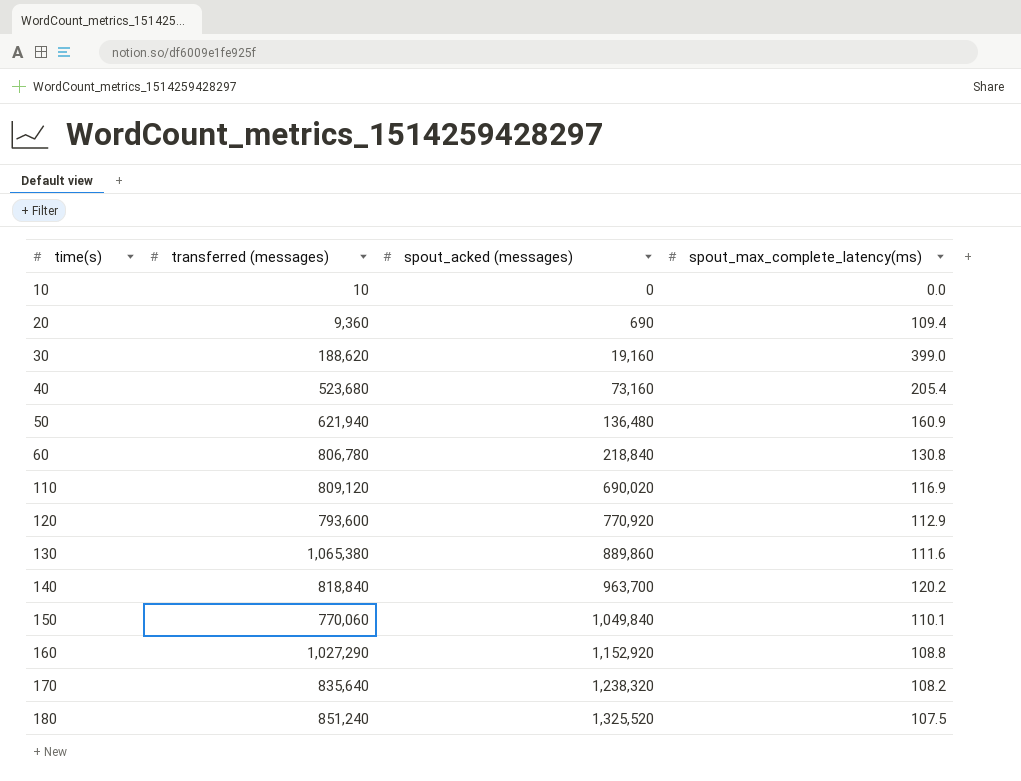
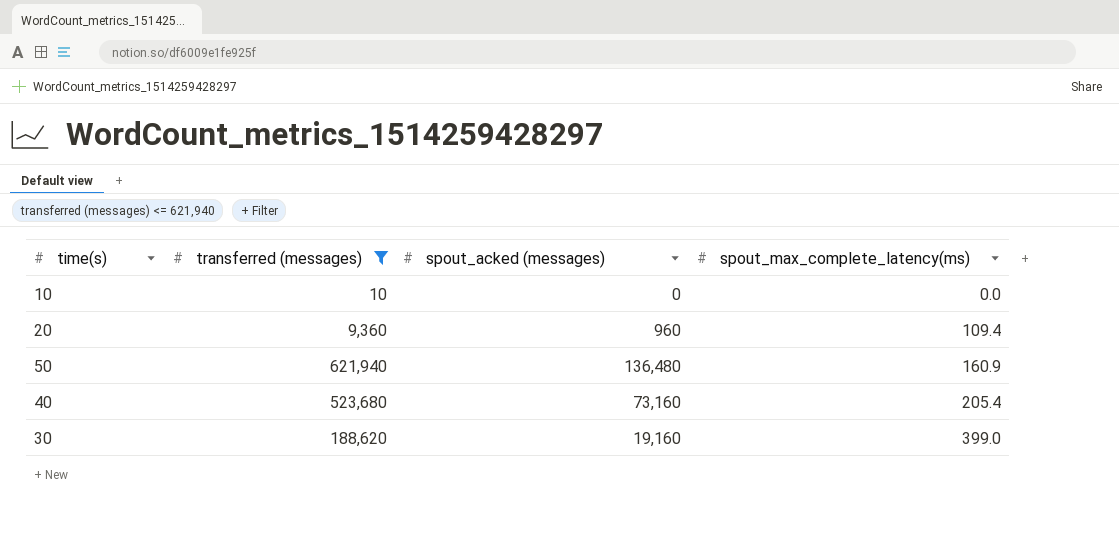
filter: none -> transferred (messages) <= 621,940
row order: time(s) ascending -> spout_max_complete_latency(ms) ascending
20 | spout_acked (messages): 690 -> 960

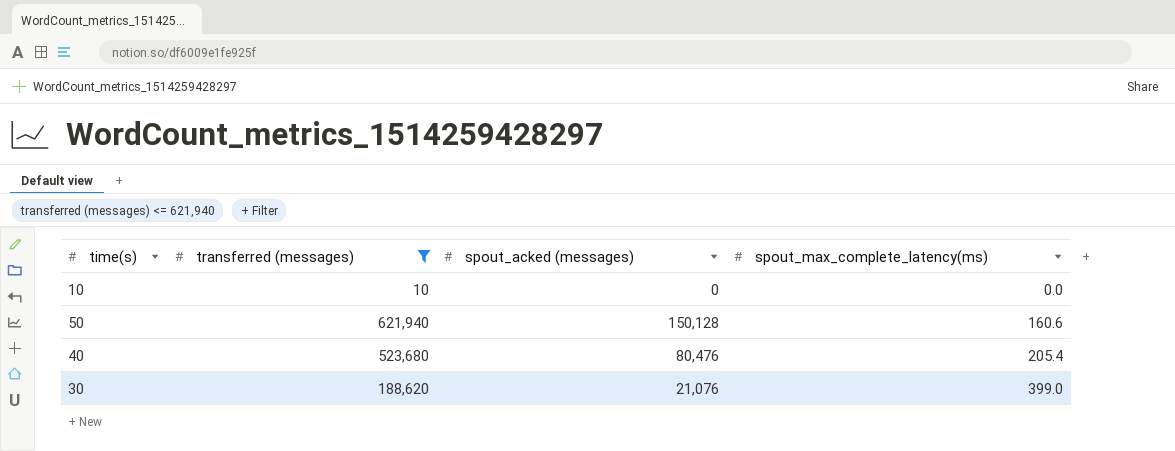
row 20: 9,360 | 960 | 109.4 -> none
50 | spout_acked (messages): 136,480 -> 150,128
50 | spout_max_complete_latency(ms): 160.9 -> 160.6
40 | spout_acked (messages): 73,160 -> 80,476
30 | spout_acked (messages): 19,160 -> 21,076

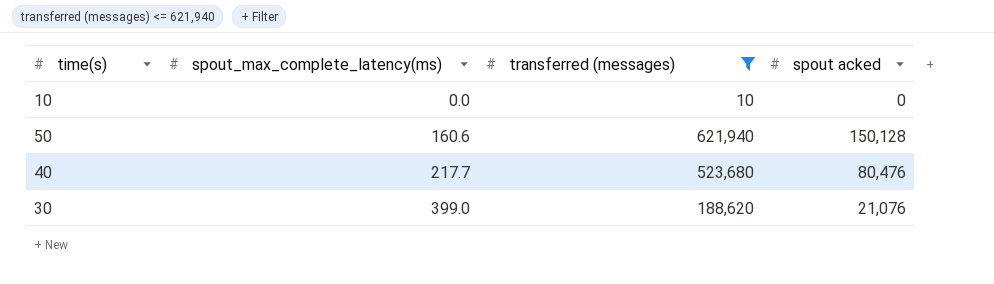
column spout_max_complete_latency(ms) | position: 4 -> 2
column name: spout_acked (messages) -> spout acked
40 | spout_max_complete_latency(ms): 205.4 -> 217.7

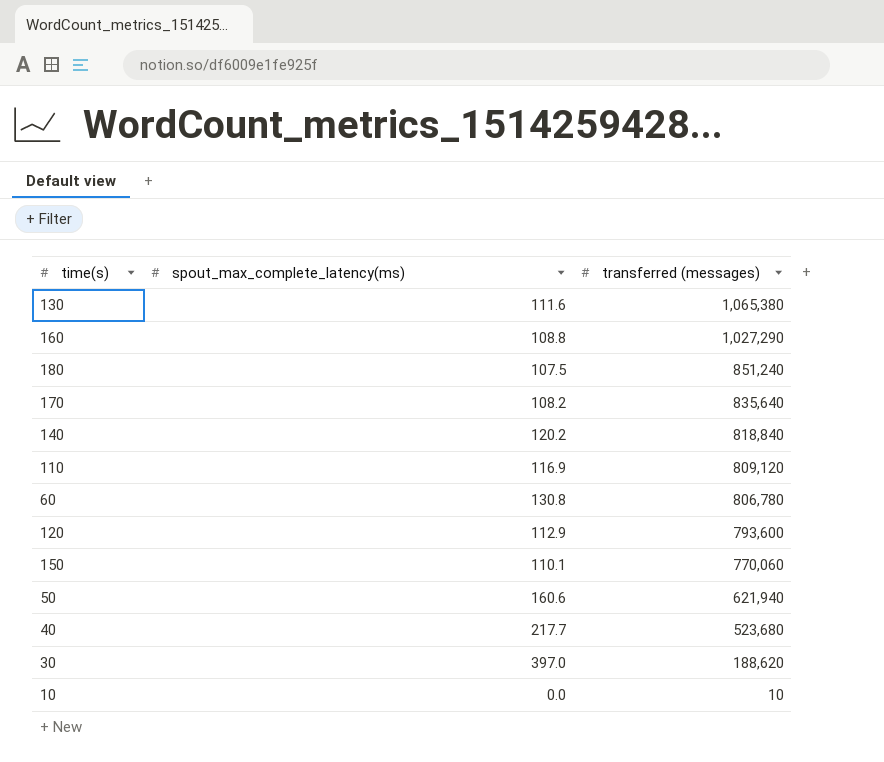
filter: transferred (messages) <= 621,940 -> none
row order: spout_max_complete_latency(ms) ascending -> transferred (messages) descending
column spout acked | position: 4 -> none
30 | spout_max_complete_latency(ms): 399.0 -> 397.0

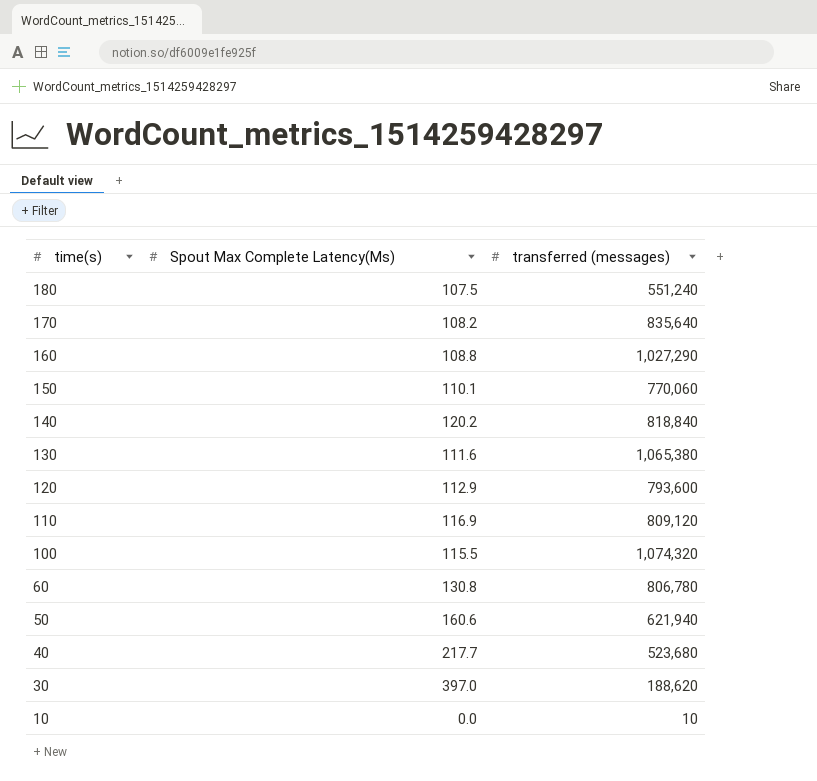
row order: transferred (messages) descending -> time(s) descending
column name: spout_max_complete_latency(ms) -> Spout Max Complete Latency(Ms)
180 | transferred (messages): 851,240 -> 551,240
row 100: none -> 115.5 | 1,074,320

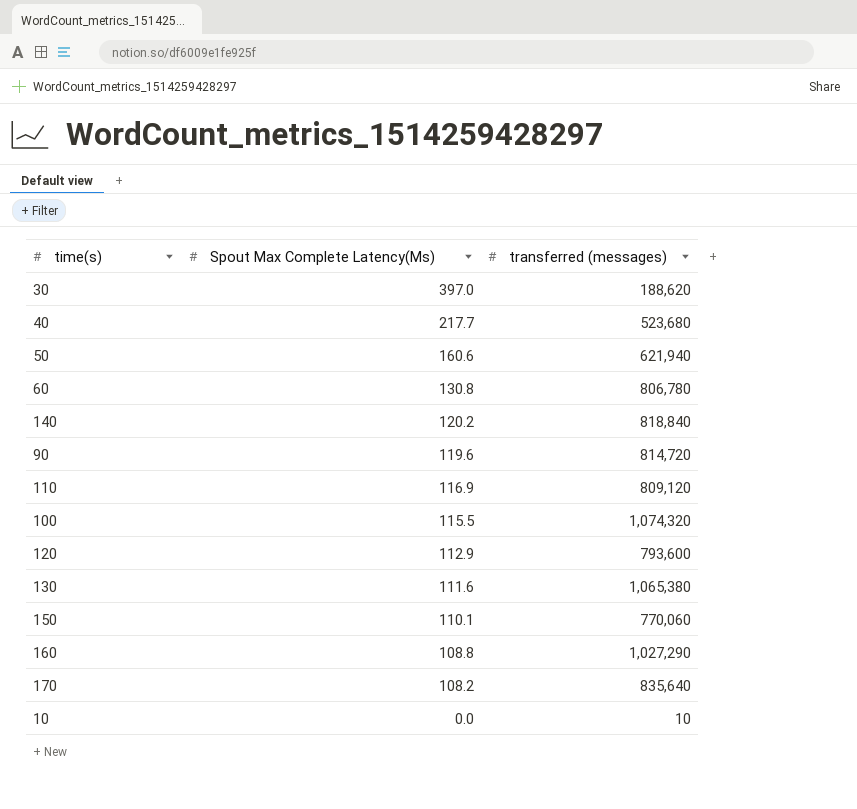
row order: time(s) descending -> Spout Max Complete Latency(Ms) descending
row 180: 107.5 | 551,240 -> none
row 90: none -> 119.6 | 814,720

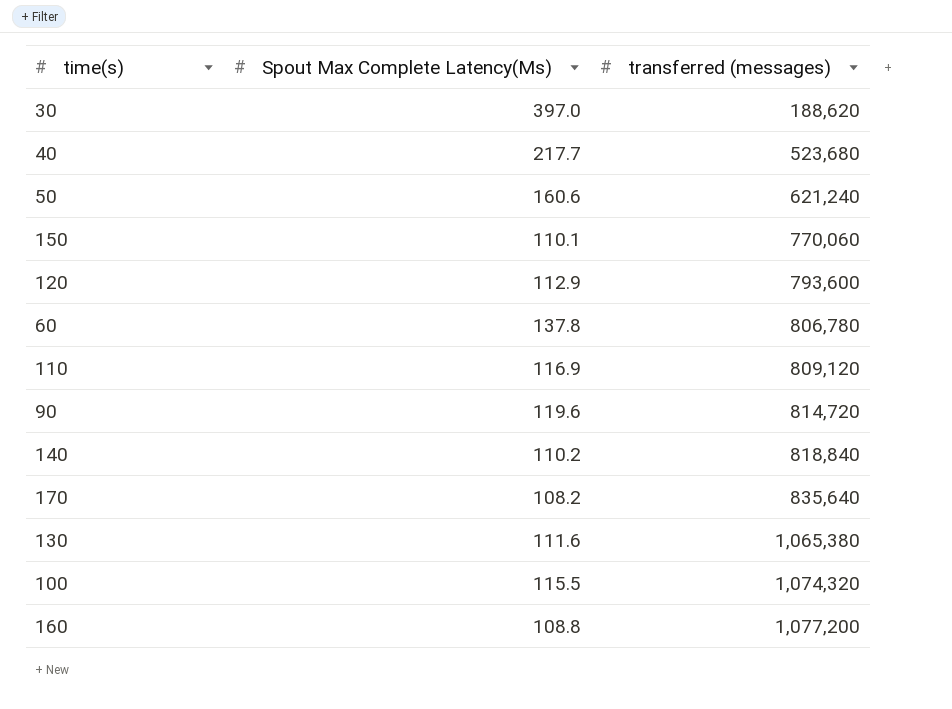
row order: Spout Max Complete Latency(Ms) descending -> transferred (messages) ascending
row 10: 0.0 | 10 -> none
50 | transferred (messages): 621,940 -> 621,240
60 | Spout Max Complete Latency(Ms): 130.8 -> 137.8
140 | Spout Max Complete Latency(Ms): 120.2 -> 110.2
160 | transferred (messages): 1,027,290 -> 1,077,200

